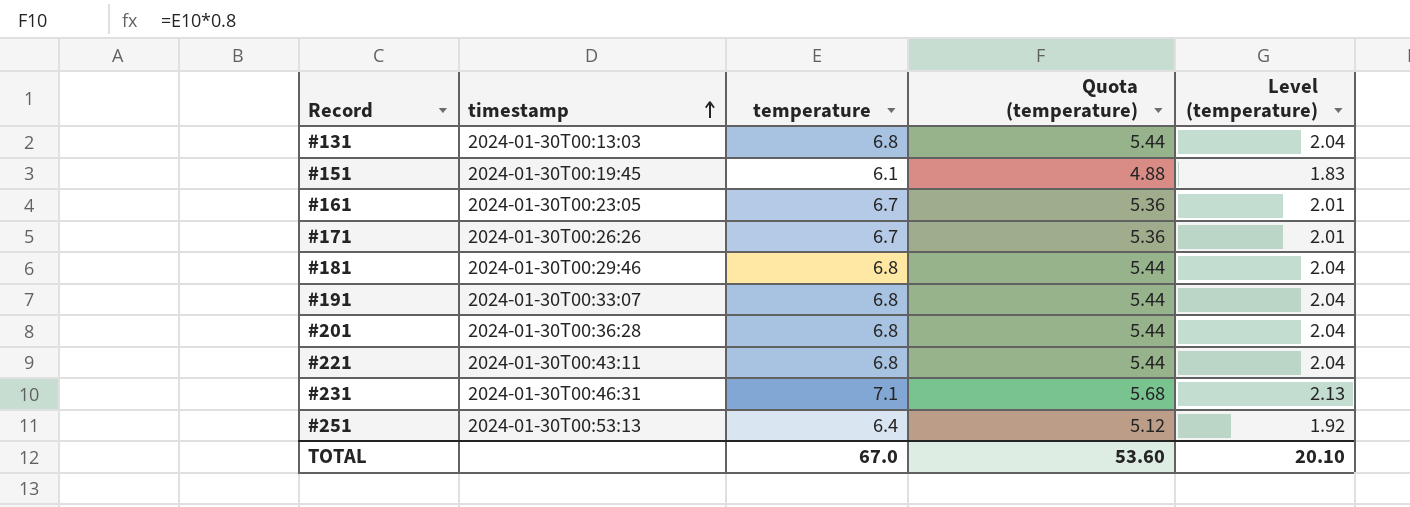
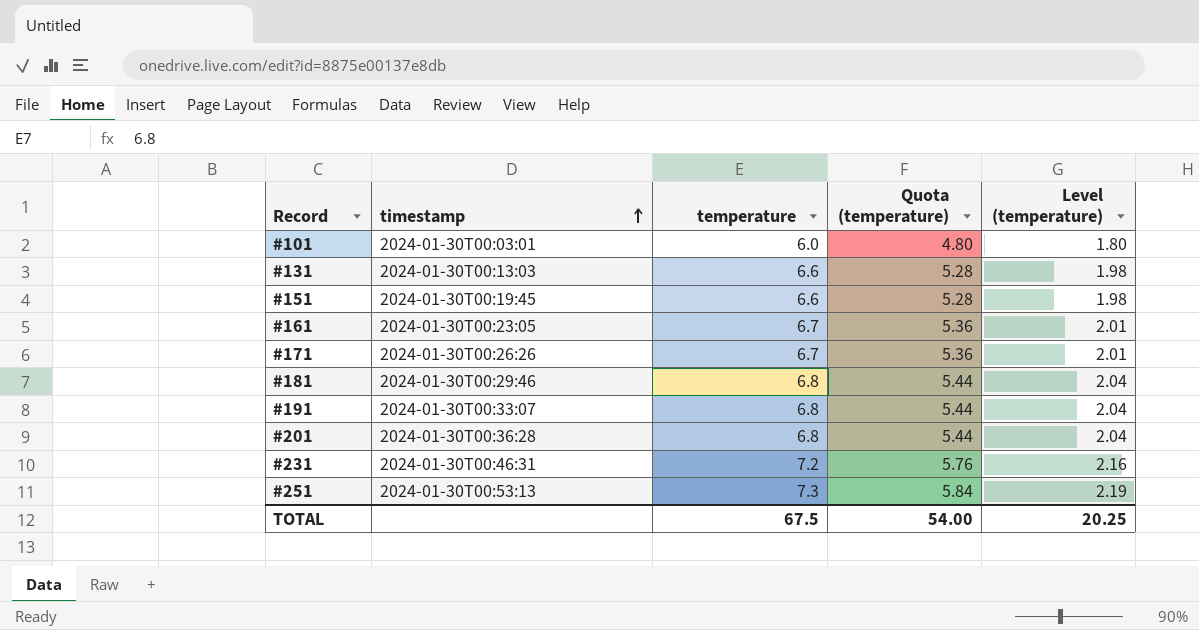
row #221: 2024-01-30T00:43:11 | 6.8 | 5.44 | 2.04 -> none
row #101: none -> 2024-01-30T00:03:01 | 6.0 | 4.80 | 1.80
#131 | temperature: 6.8 -> 6.6
#131 | Quota (temperature): 5.44 -> 5.28
#131 | Level (temperature): 2.04 -> 1.98
#151 | temperature: 6.1 -> 6.6
#151 | Quota (temperature): 4.88 -> 5.28
#151 | Level (temperature): 1.83 -> 1.98
#231 | temperature: 7.1 -> 7.2
#231 | Quota (temperature): 5.68 -> 5.76
#231 | Level (temperature): 2.13 -> 2.16
#251 | temperature: 6.4 -> 7.3
#251 | Quota (temperature): 5.12 -> 5.84
#251 | Level (temperature): 1.92 -> 2.19
TOTAL | temperature: 67.0 -> 67.5
TOTAL | Quota (temperature): 53.60 -> 54.00
TOTAL | Level (temperature): 20.10 -> 20.25

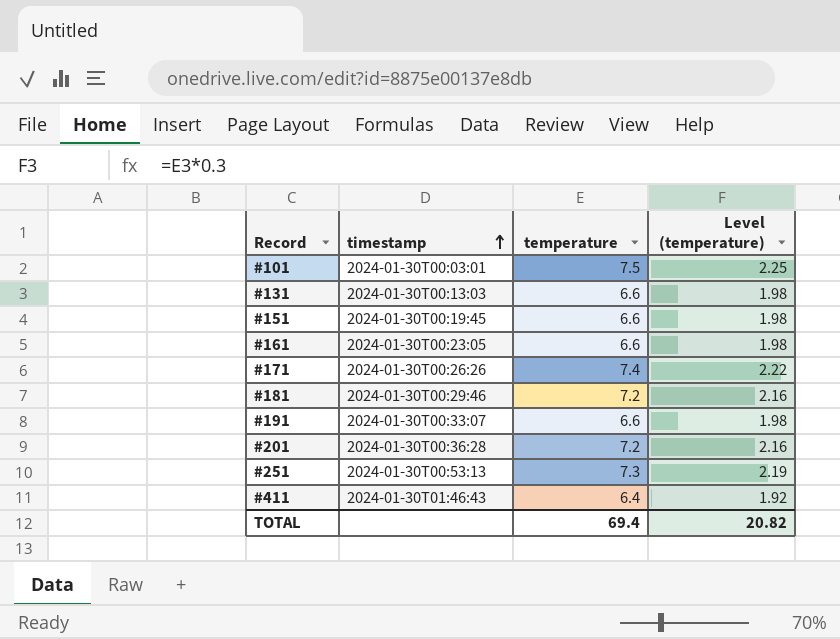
column Quota (temperature) | formula: [temperature] * 0.8 -> none
row #231: 2024-01-30T00:46:31 | 7.2 | 5.76 | 2.16 -> none
#101 | temperature: 6.0 -> 7.5
#101 | Level (temperature): 1.80 -> 2.25
#161 | temperature: 6.7 -> 6.6
#161 | Level (temperature): 2.01 -> 1.98
#171 | temperature: 6.7 -> 7.4
#171 | Level (temperature): 2.01 -> 2.22
#181 | temperature: 6.8 -> 7.2
#181 | Level (temperature): 2.04 -> 2.16
#191 | temperature: 6.8 -> 6.6
#191 | Level (temperature): 2.04 -> 1.98
#201 | temperature: 6.8 -> 7.2
#201 | Level (temperature): 2.04 -> 2.16
row #411: none -> 2024-01-30T01:46:43 | 6.4 | 1.92
TOTAL | temperature: 67.5 -> 69.4
TOTAL | Level (temperature): 20.25 -> 20.82

